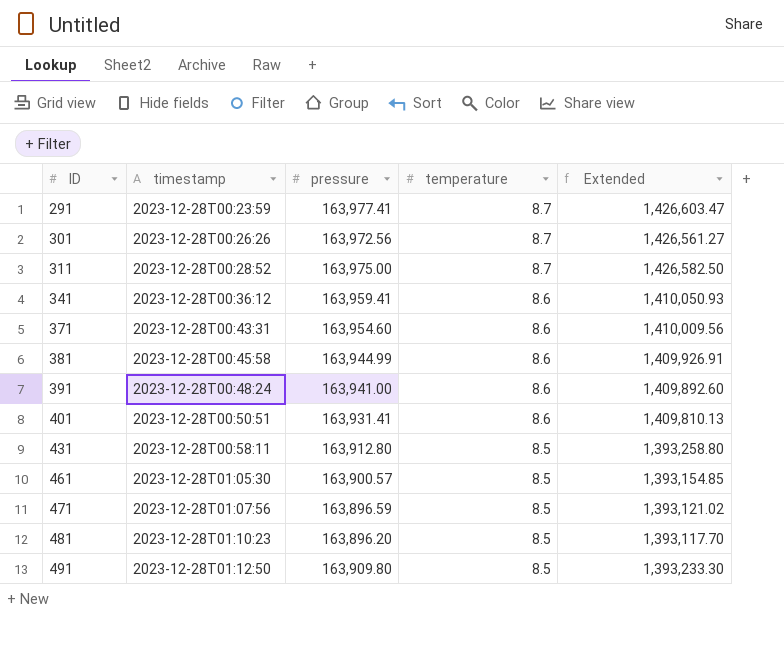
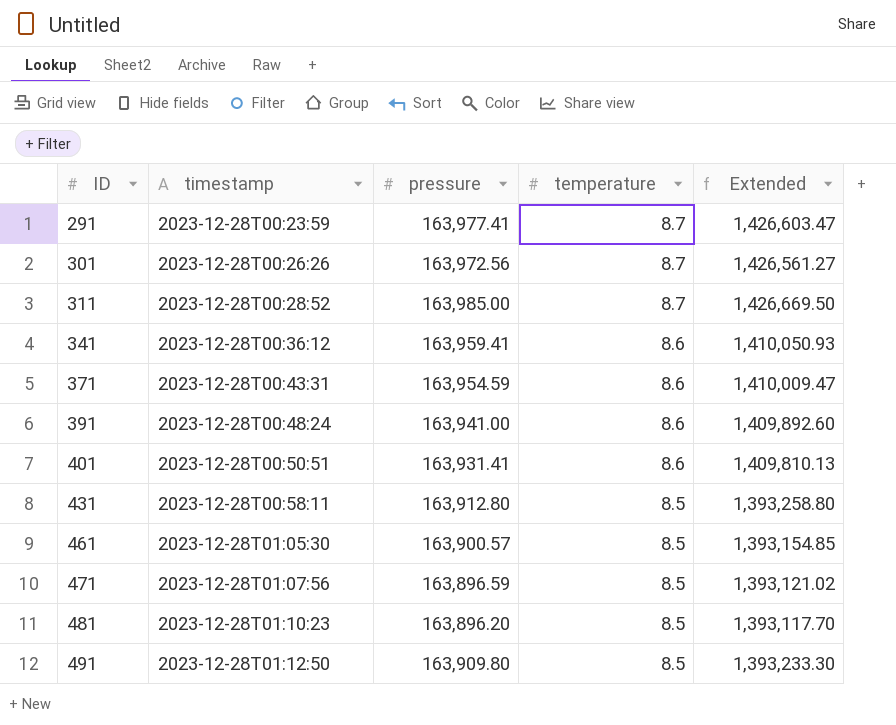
row 381: 2023-12-28T00:45:58 | 163,944.99 | 8.6 | 1,409,926.91 -> none
311 | pressure: 163,975.00 -> 163,985.00
311 | Extended: 1,426,582.50 -> 1,426,669.50
371 | pressure: 163,954.60 -> 163,954.59
371 | Extended: 1,410,009.56 -> 1,410,009.47

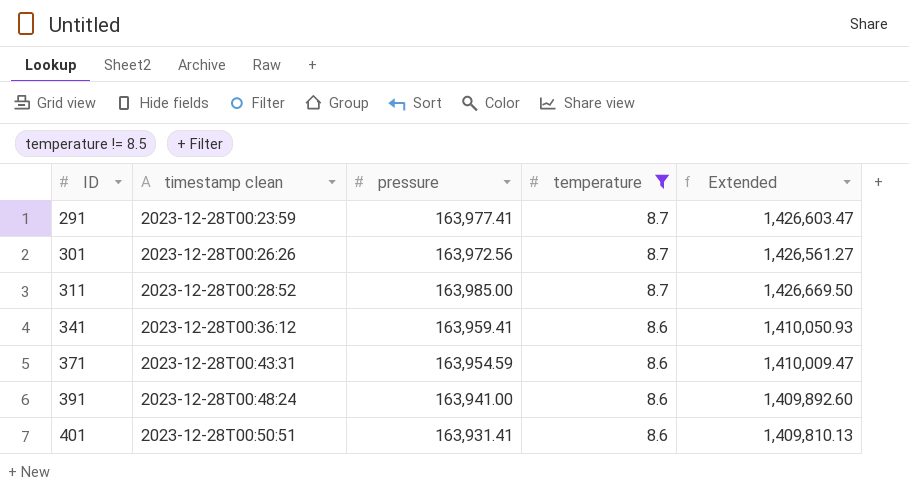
filter: none -> temperature != 8.5
column name: timestamp -> timestamp clean

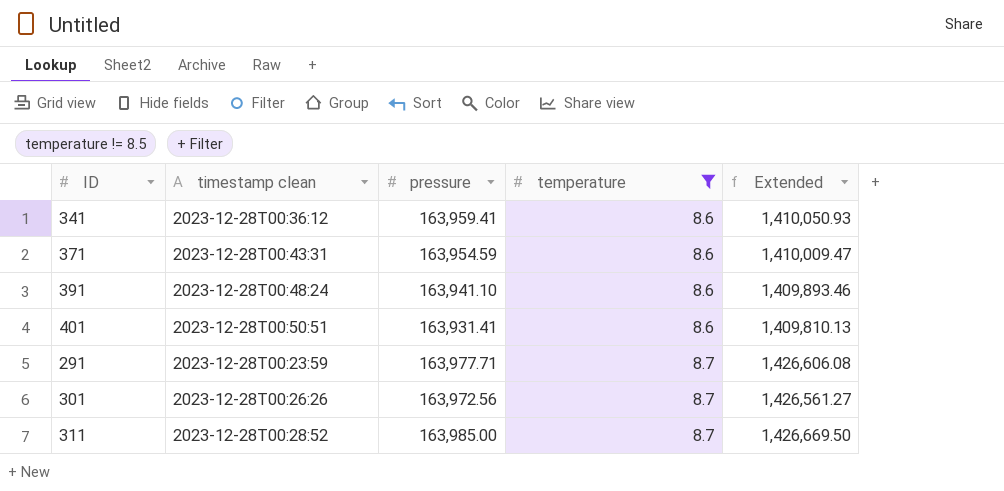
row order: ID ascending -> temperature ascending
391 | pressure: 163,941.00 -> 163,941.10
391 | Extended: 1,409,892.60 -> 1,409,893.46
291 | pressure: 163,977.41 -> 163,977.71
291 | Extended: 1,426,603.47 -> 1,426,606.08

